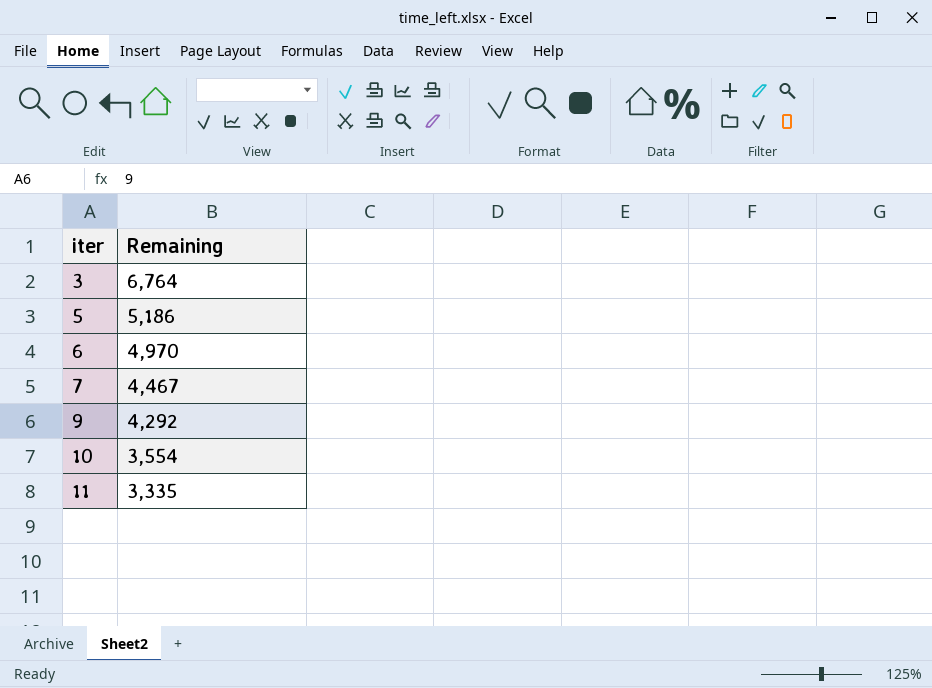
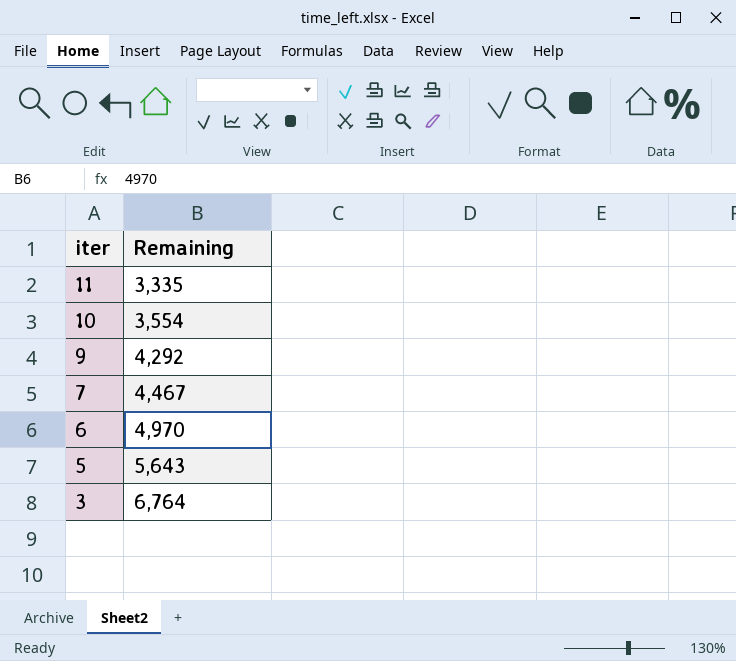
row order: iter ascending -> iter descending
5 | Remaining: 5,186 -> 5,643

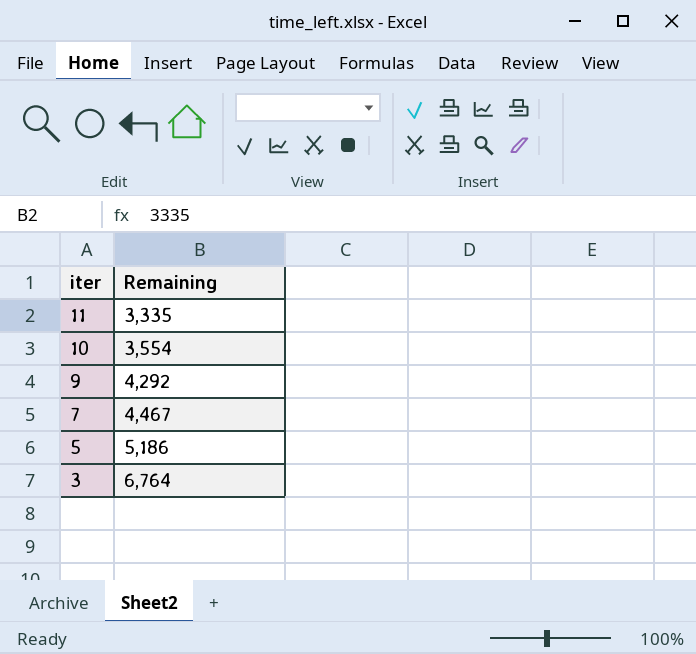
row 6: 4,970 -> none
5 | Remaining: 5,643 -> 5,186

